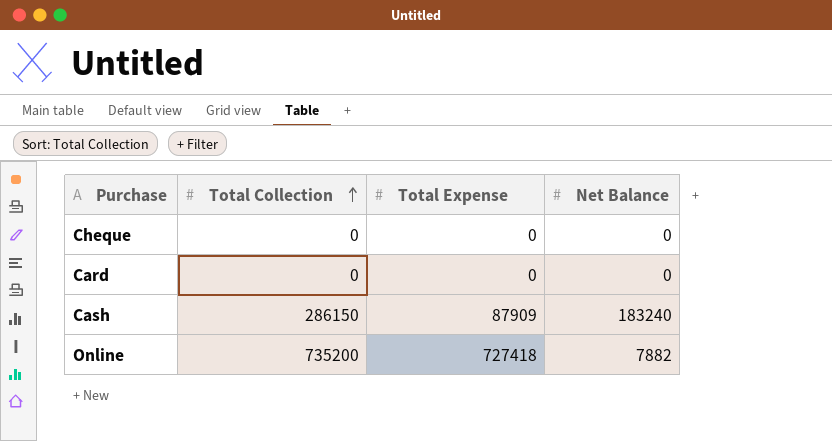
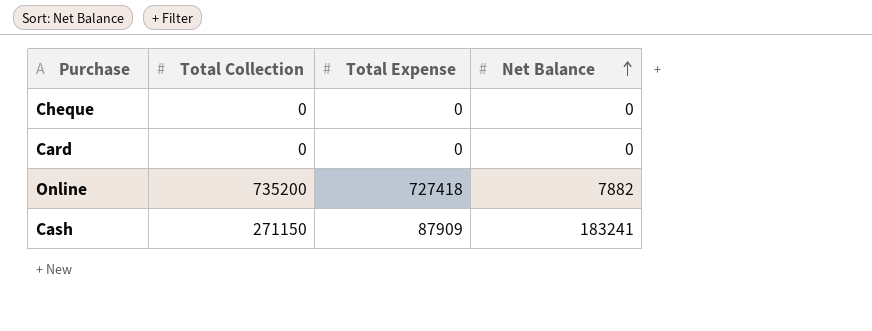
row order: Total Collection ascending -> Net Balance ascending
Cash | Total Collection: 286150 -> 271150
Cash | Net Balance: 183240 -> 183241

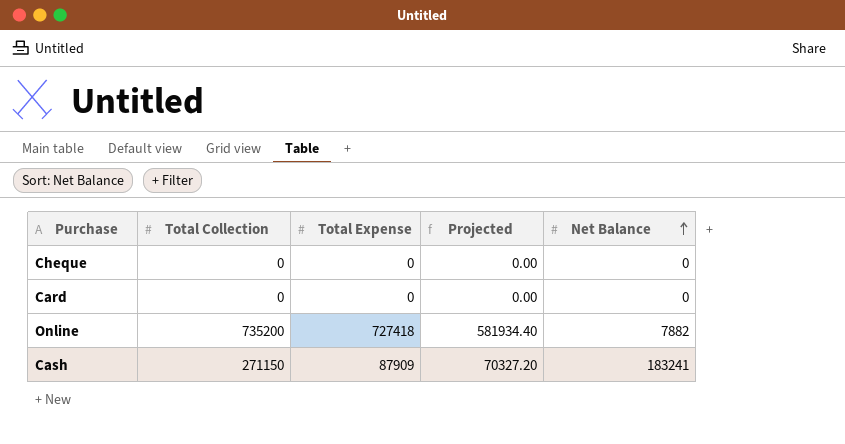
column Projected | formula: none -> [Total Expense] * 0.8

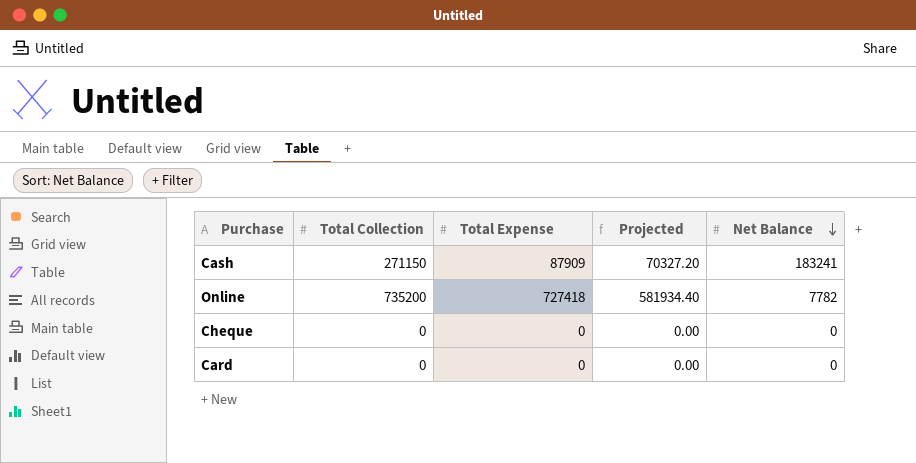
row order: Net Balance ascending -> Net Balance descending
Online | Net Balance: 7882 -> 7782

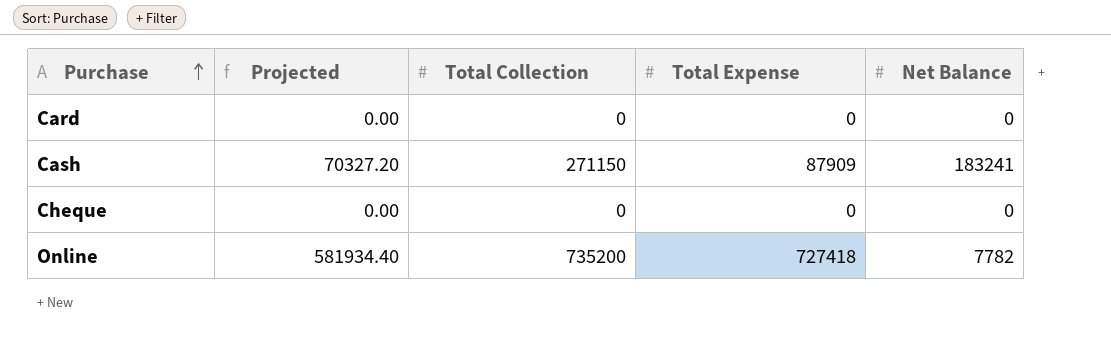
row order: Net Balance descending -> Purchase ascending
column Projected | position: 4 -> 2

